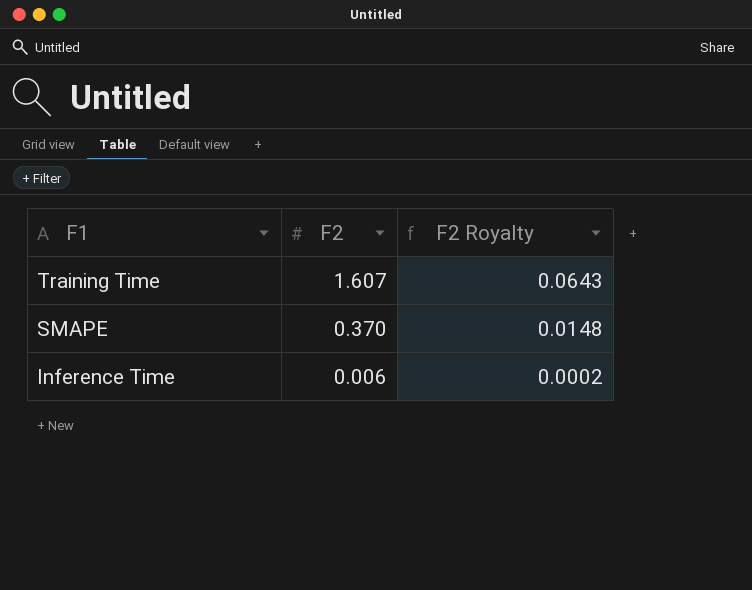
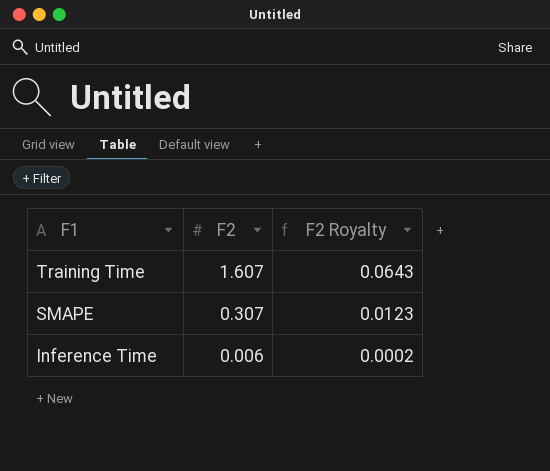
SMAPE | F2: 0.370 -> 0.307
SMAPE | F2 Royalty: 0.0148 -> 0.0123

